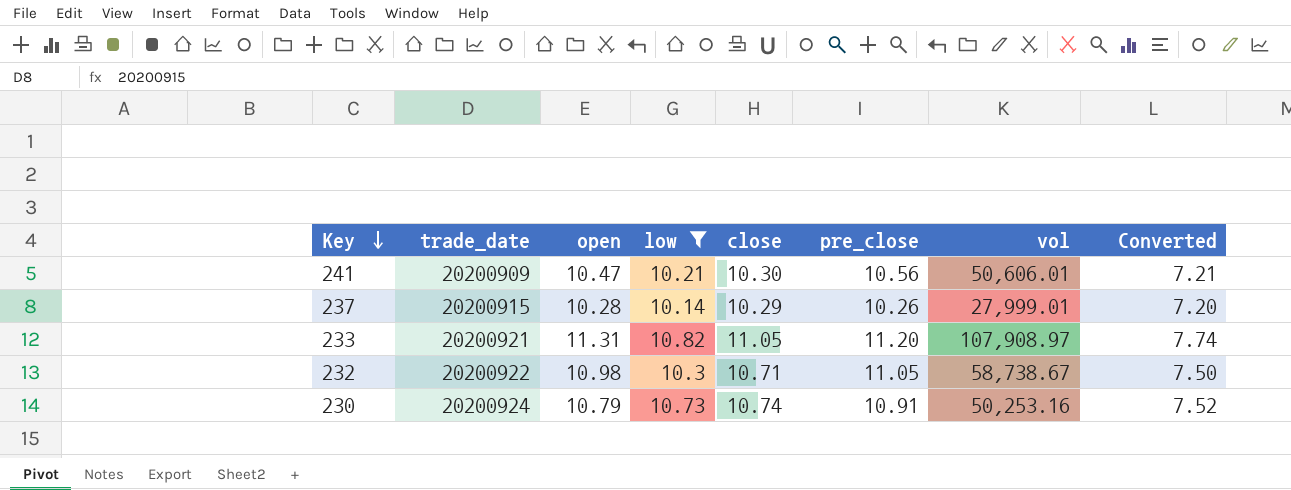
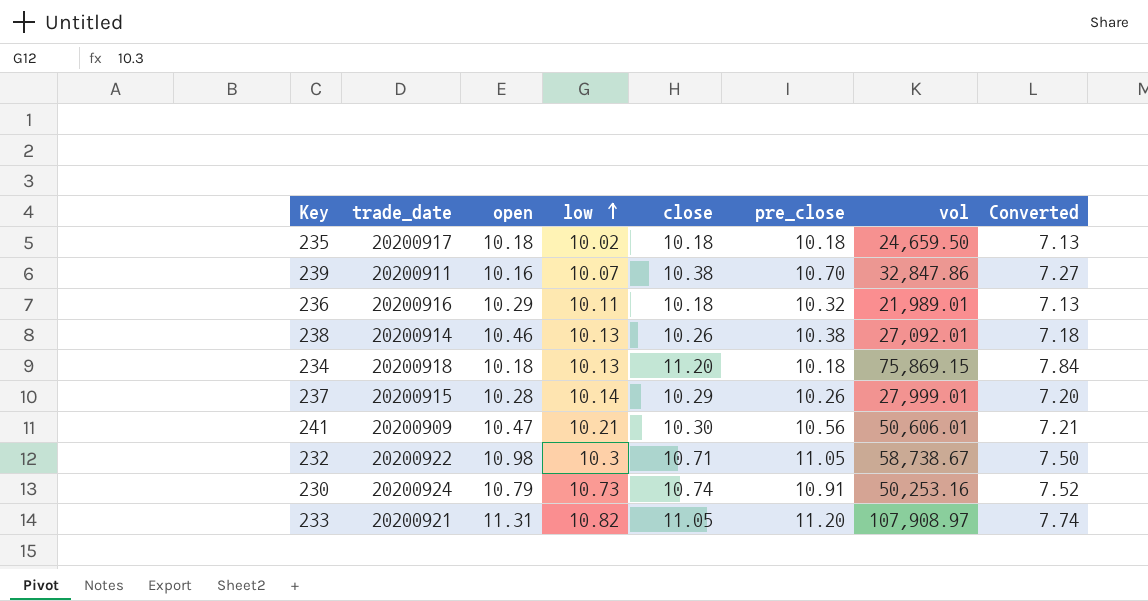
filter: low >= 10.14 -> none
row order: Key descending -> low ascending

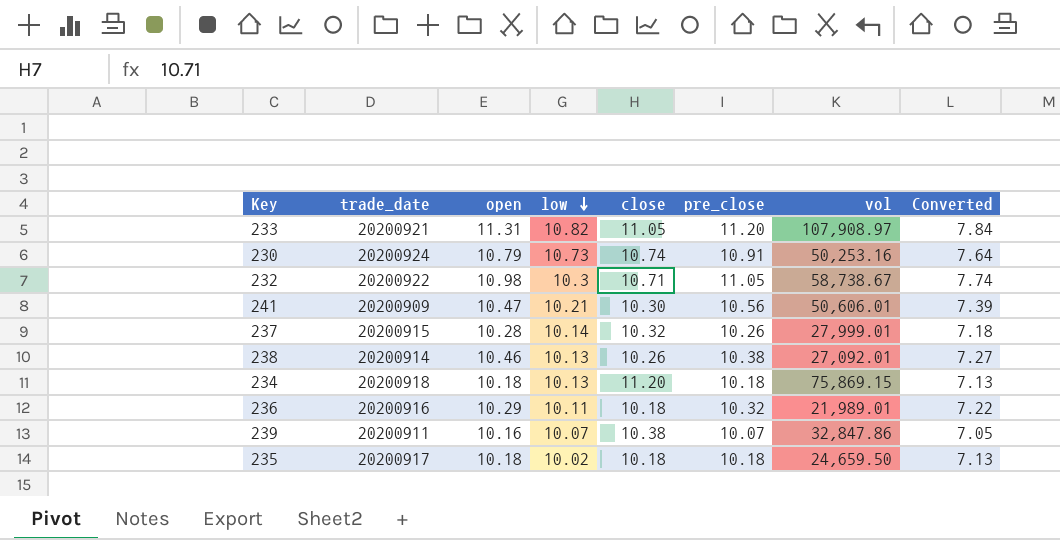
row order: low ascending -> low descending
column Converted | formula: [close] * 0.7 -> [pre_close] * 0.7
237 | close: 10.29 -> 10.32
239 | pre_close: 10.70 -> 10.07

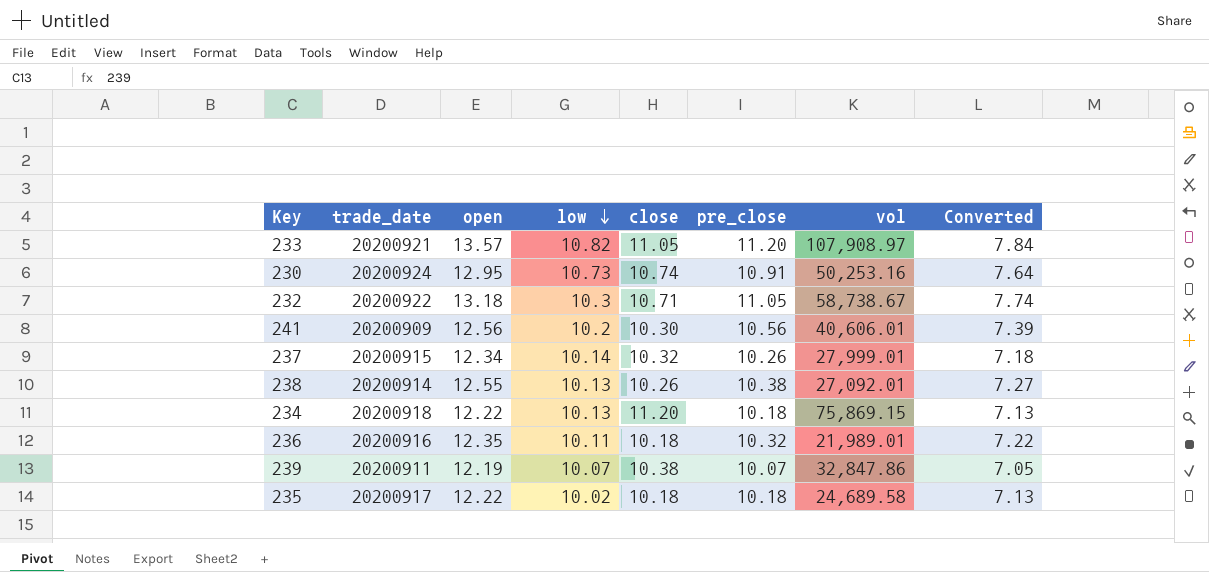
233 | open: 11.31 -> 13.57
230 | open: 10.79 -> 12.95
232 | open: 10.98 -> 13.18
241 | open: 10.47 -> 12.56
241 | low: 10.21 -> 10.2
241 | vol: 50,606.01 -> 40,606.01
237 | open: 10.28 -> 12.34
238 | open: 10.46 -> 12.55
234 | open: 10.18 -> 12.22
236 | open: 10.29 -> 12.35
239 | open: 10.16 -> 12.19
235 | open: 10.18 -> 12.22
235 | vol: 24,659.50 -> 24,689.58

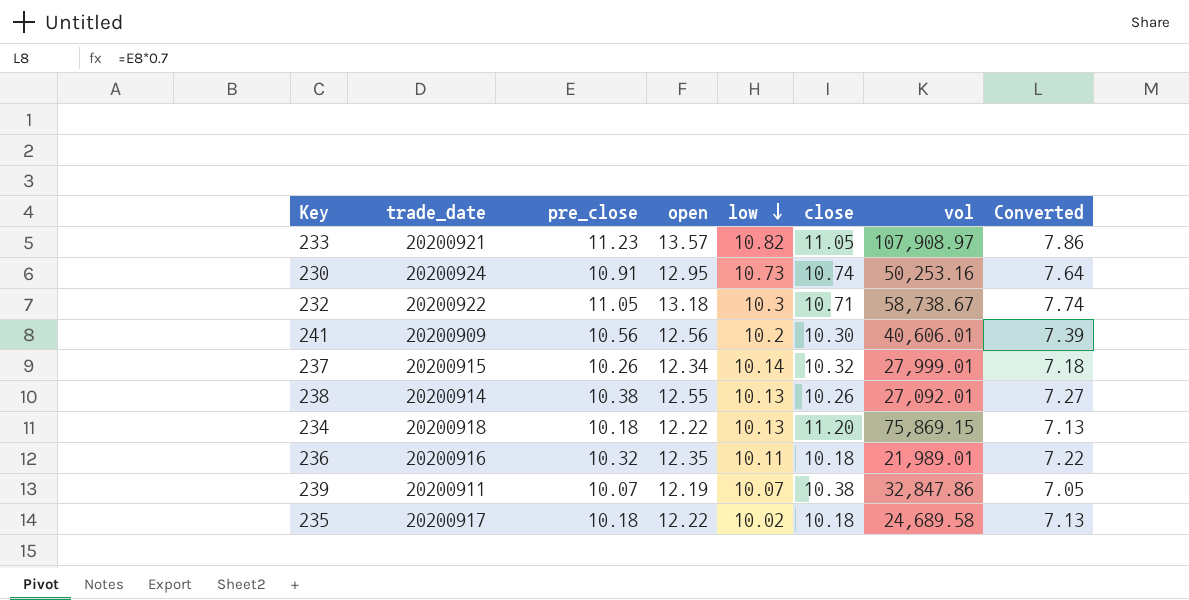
column pre_close | position: 6 -> 3
233 | pre_close: 11.20 -> 11.23
233 | Converted: 7.84 -> 7.86

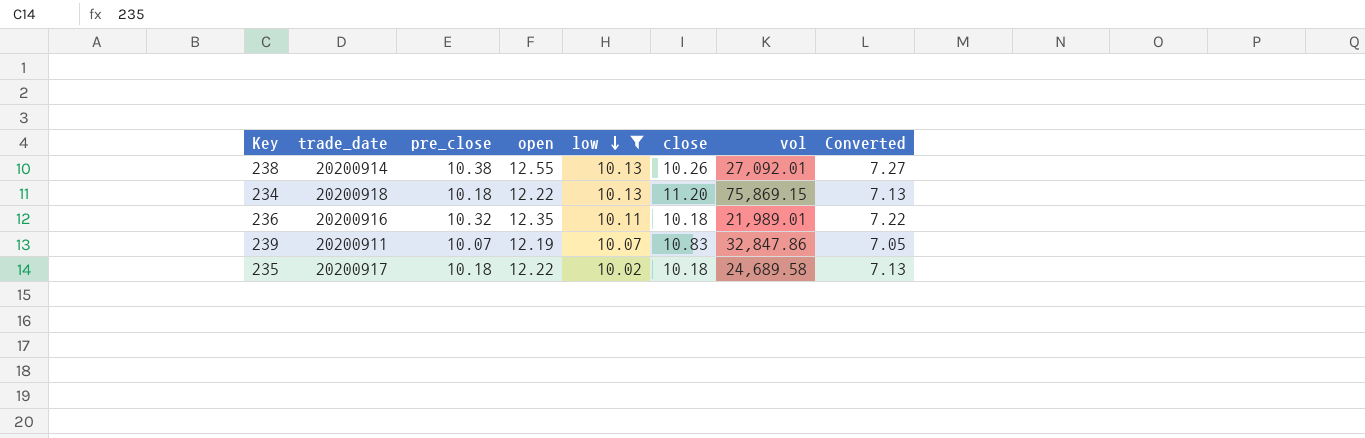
filter: none -> low <= 10.13
239 | close: 10.38 -> 10.83

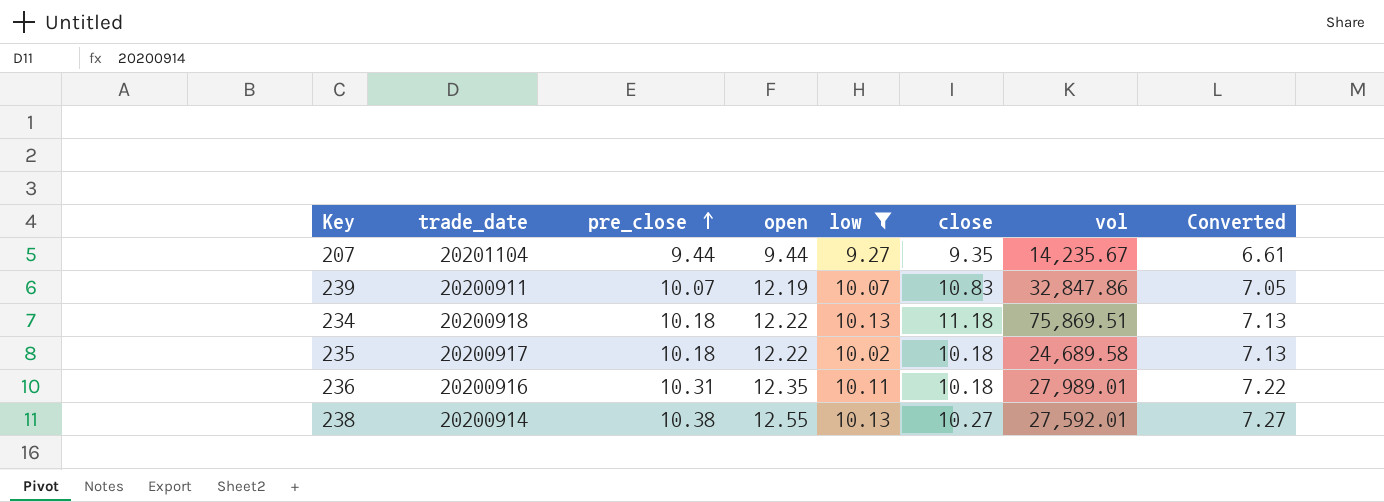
row order: low descending -> pre_close ascending
row 207: none -> 20201104 | 9.44 | 9.44 | 9.27 | 9.35 | 14,235.67 | 6.61
234 | close: 11.20 -> 11.18
234 | vol: 75,869.15 -> 75,869.51
236 | pre_close: 10.32 -> 10.31
236 | vol: 21,989.01 -> 27,989.01
238 | close: 10.26 -> 10.27
238 | vol: 27,092.01 -> 27,592.01

